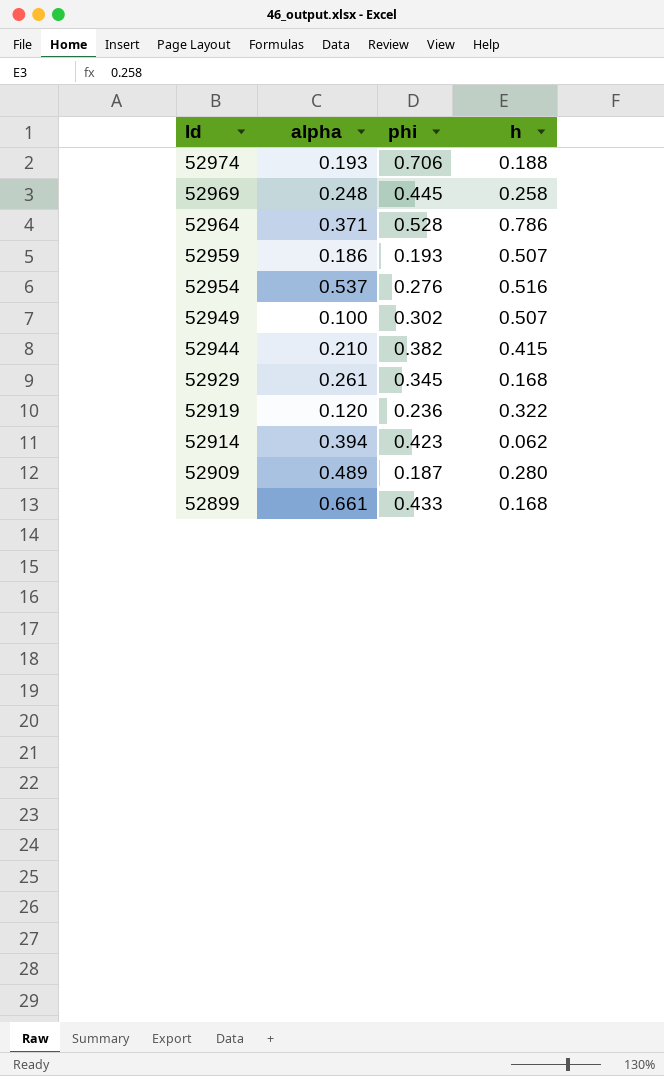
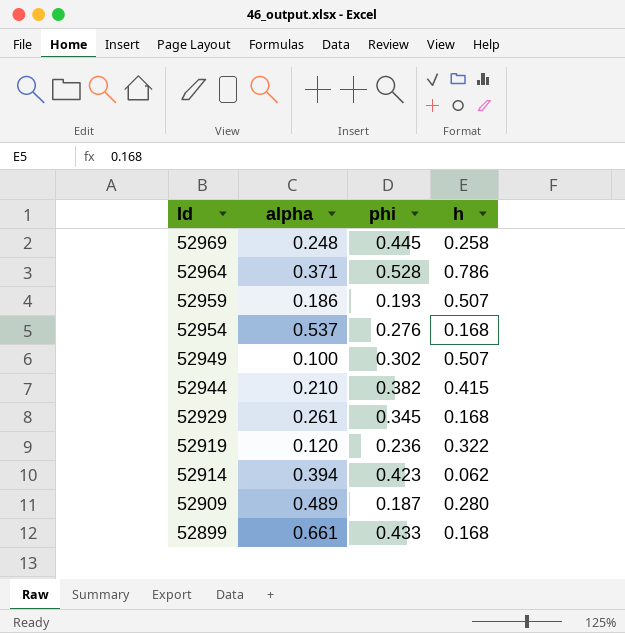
row 52974: 0.193 | 0.706 | 0.188 -> none
52954 | h: 0.516 -> 0.168

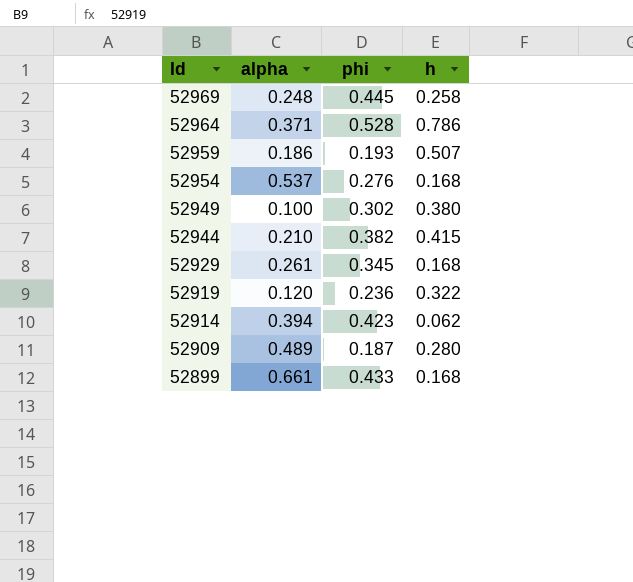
52949 | h: 0.507 -> 0.380

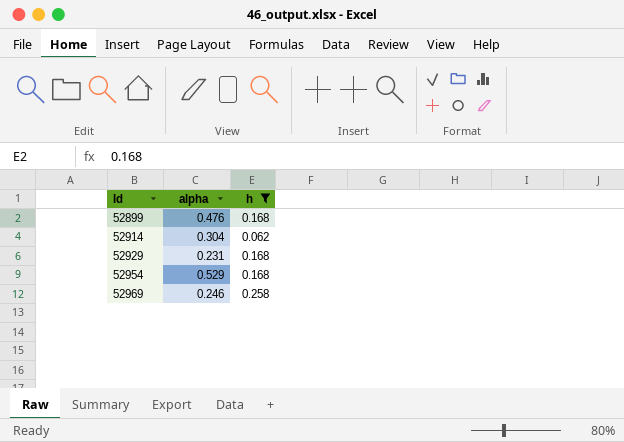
filter: none -> h <= 0.258
row order: Id descending -> Id ascending
column phi | position: 3 -> none
52899 | alpha: 0.661 -> 0.476
52914 | alpha: 0.394 -> 0.304
52929 | alpha: 0.261 -> 0.231
52954 | alpha: 0.537 -> 0.529
52969 | alpha: 0.248 -> 0.246

